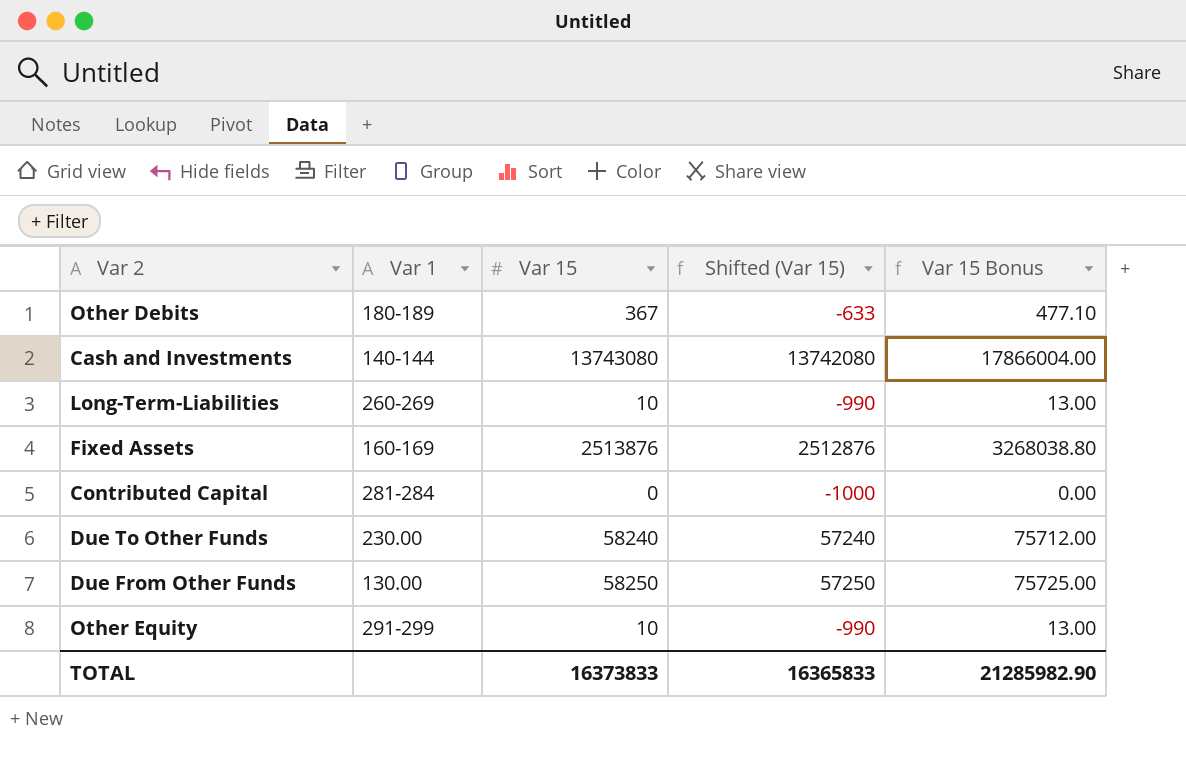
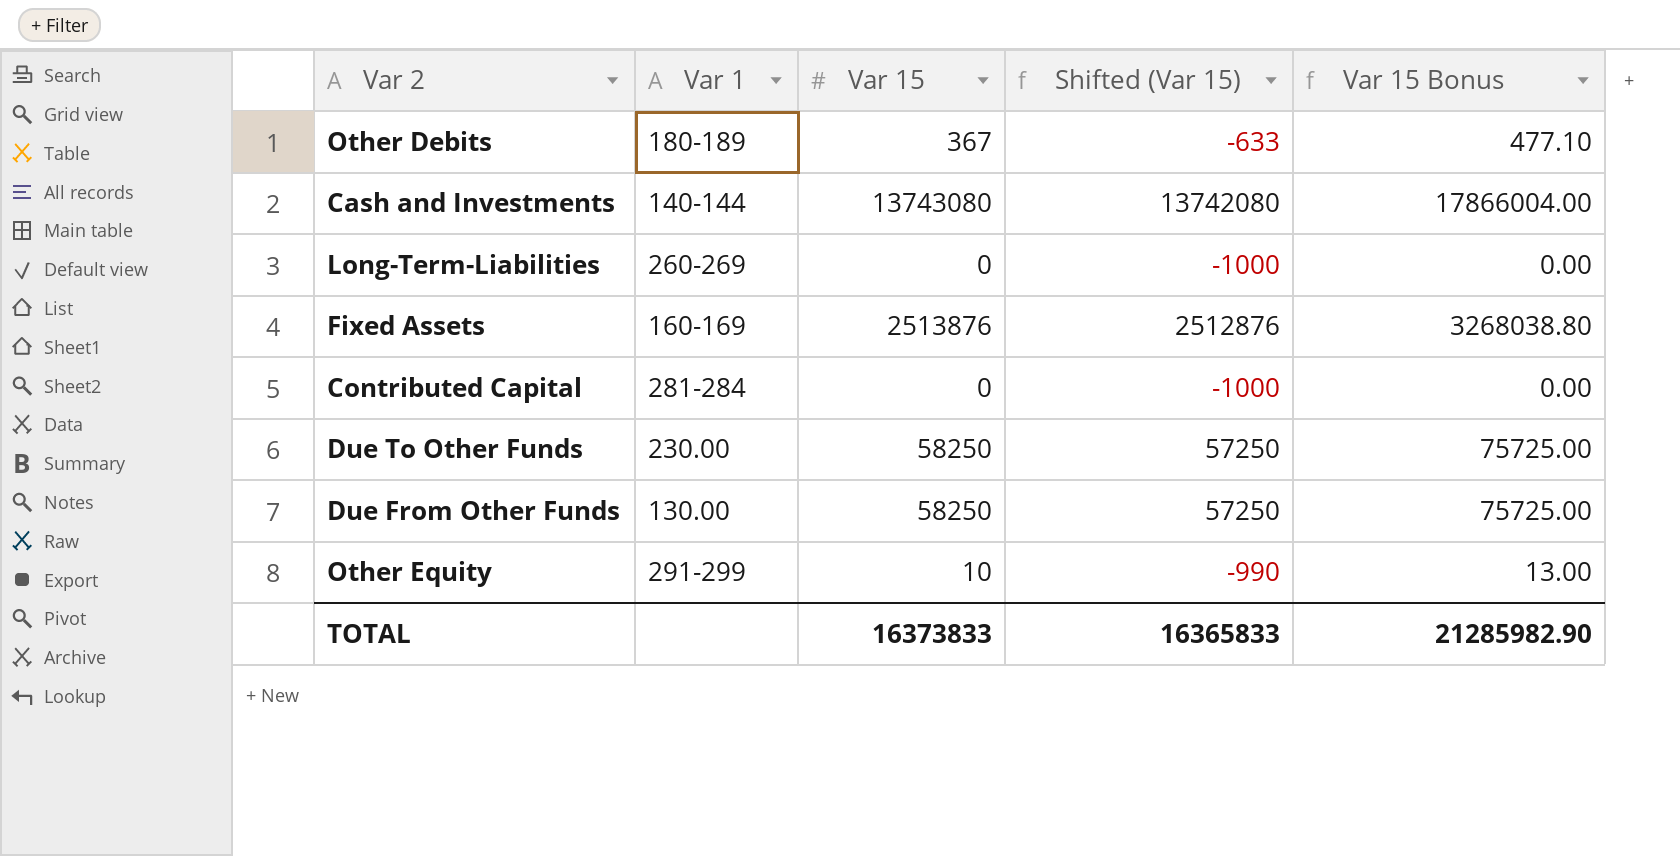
Long-Term-Liabilities | Var 15: 10 -> 0
Long-Term-Liabilities | Shifted (Var 15): -990 -> -1000
Long-Term-Liabilities | Var 15 Bonus: 13.00 -> 0.00
Due To Other Funds | Var 15: 58240 -> 58250
Due To Other Funds | Shifted (Var 15): 57240 -> 57250
Due To Other Funds | Var 15 Bonus: 75712.00 -> 75725.00

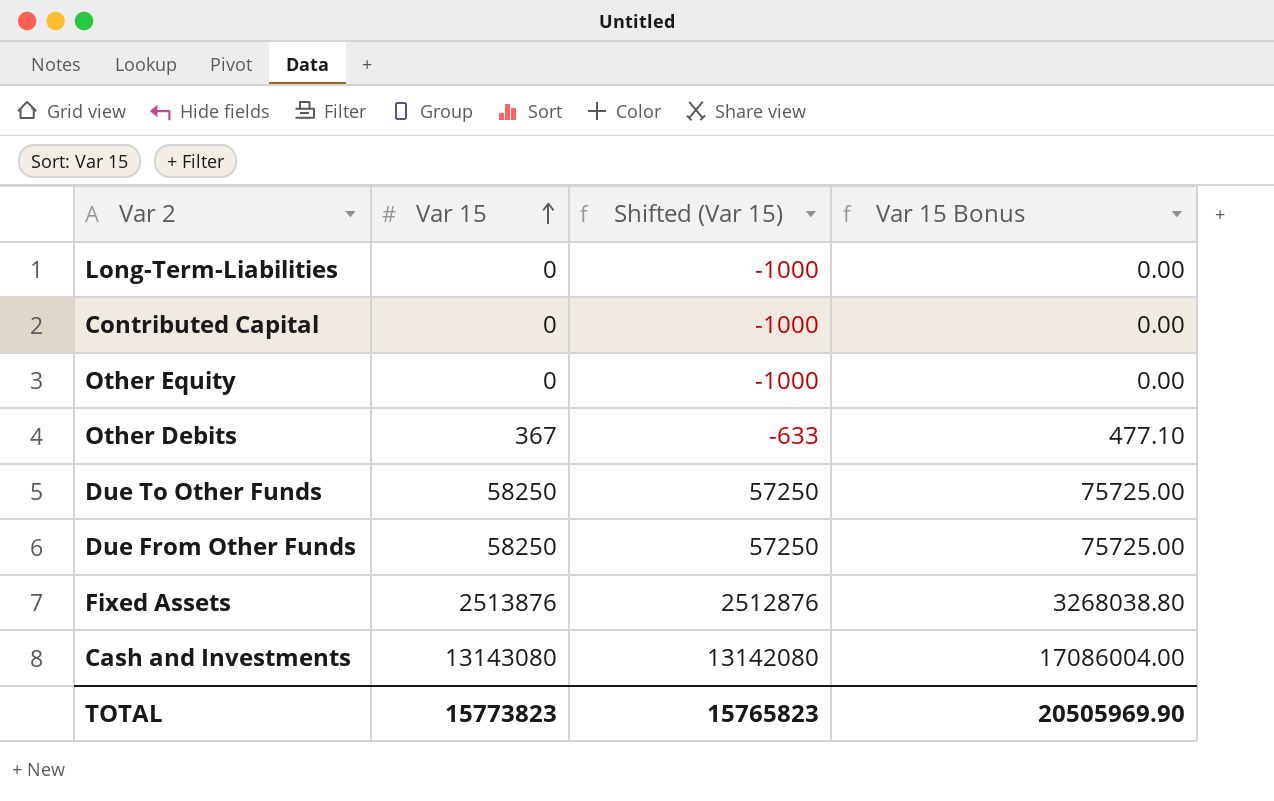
row order: none -> Var 15 ascending
column Var 1 | position: 2 -> none
Other Equity | Var 15: 10 -> 0
Other Equity | Shifted (Var 15): -990 -> -1000
Other Equity | Var 15 Bonus: 13.00 -> 0.00
Cash and Investments | Var 15: 13743080 -> 13143080
Cash and Investments | Shifted (Var 15): 13742080 -> 13142080
Cash and Investments | Var 15 Bonus: 17866004.00 -> 17086004.00
TOTAL | Var 15: 16373833 -> 15773823
TOTAL | Shifted (Var 15): 16365833 -> 15765823
TOTAL | Var 15 Bonus: 21285982.90 -> 20505969.90

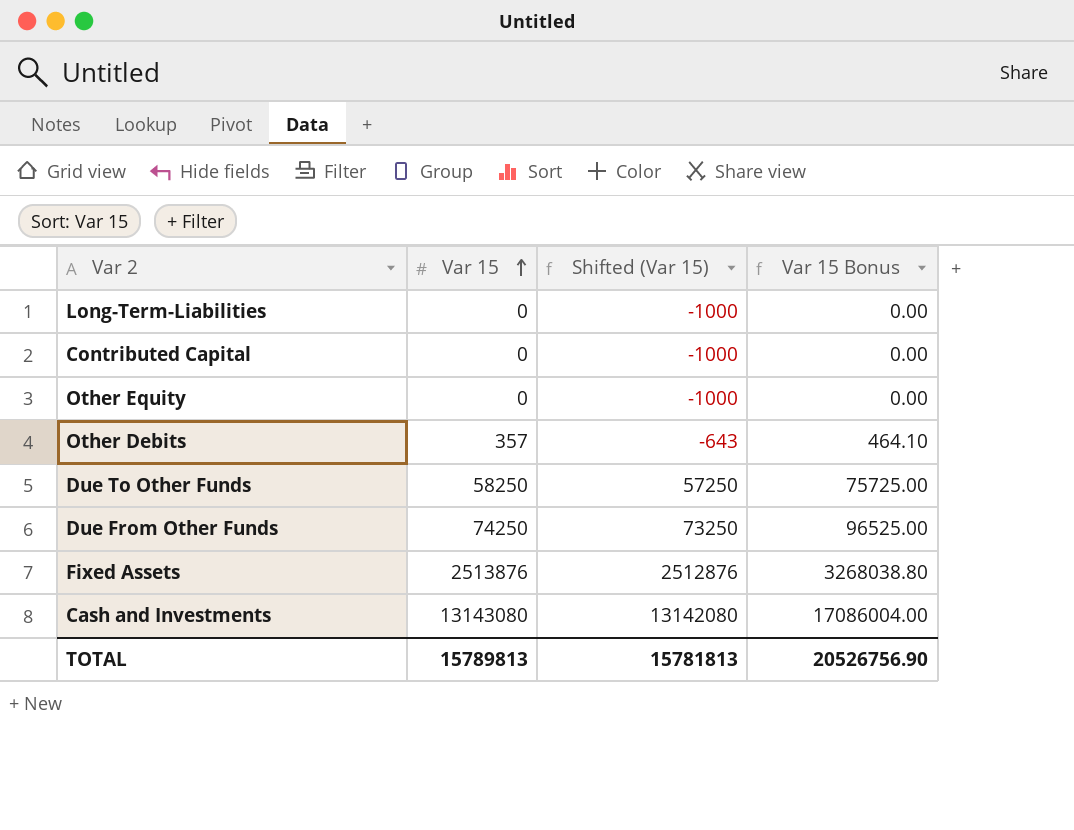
Other Debits | Var 15: 367 -> 357
Other Debits | Shifted (Var 15): -633 -> -643
Other Debits | Var 15 Bonus: 477.10 -> 464.10
Due From Other Funds | Var 15: 58250 -> 74250
Due From Other Funds | Shifted (Var 15): 57250 -> 73250
Due From Other Funds | Var 15 Bonus: 75725.00 -> 96525.00
TOTAL | Var 15: 15773823 -> 15789813
TOTAL | Shifted (Var 15): 15765823 -> 15781813
TOTAL | Var 15 Bonus: 20505969.90 -> 20526756.90

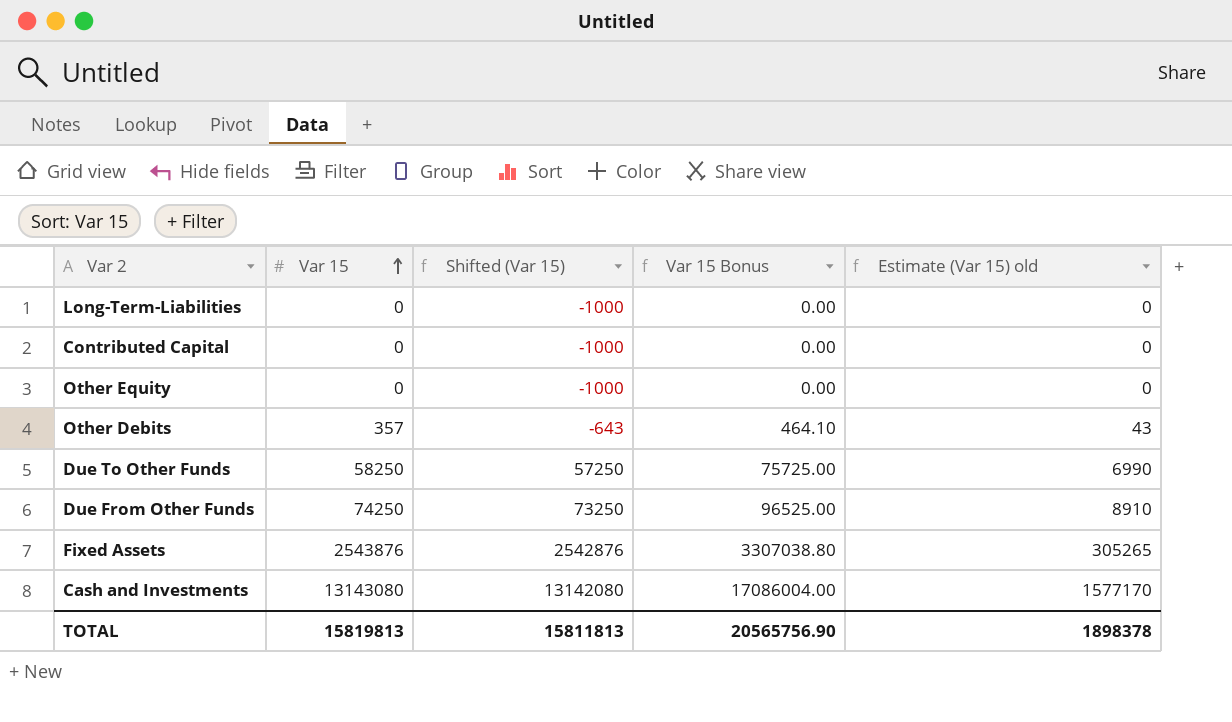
column Estimate (Var 15) old | formula: none -> [Var 15] * 0.12
Fixed Assets | Var 15: 2513876 -> 2543876
Fixed Assets | Shifted (Var 15): 2512876 -> 2542876
Fixed Assets | Var 15 Bonus: 3268038.80 -> 3307038.80
TOTAL | Var 15: 15789813 -> 15819813
TOTAL | Shifted (Var 15): 15781813 -> 15811813
TOTAL | Var 15 Bonus: 20526756.90 -> 20565756.90

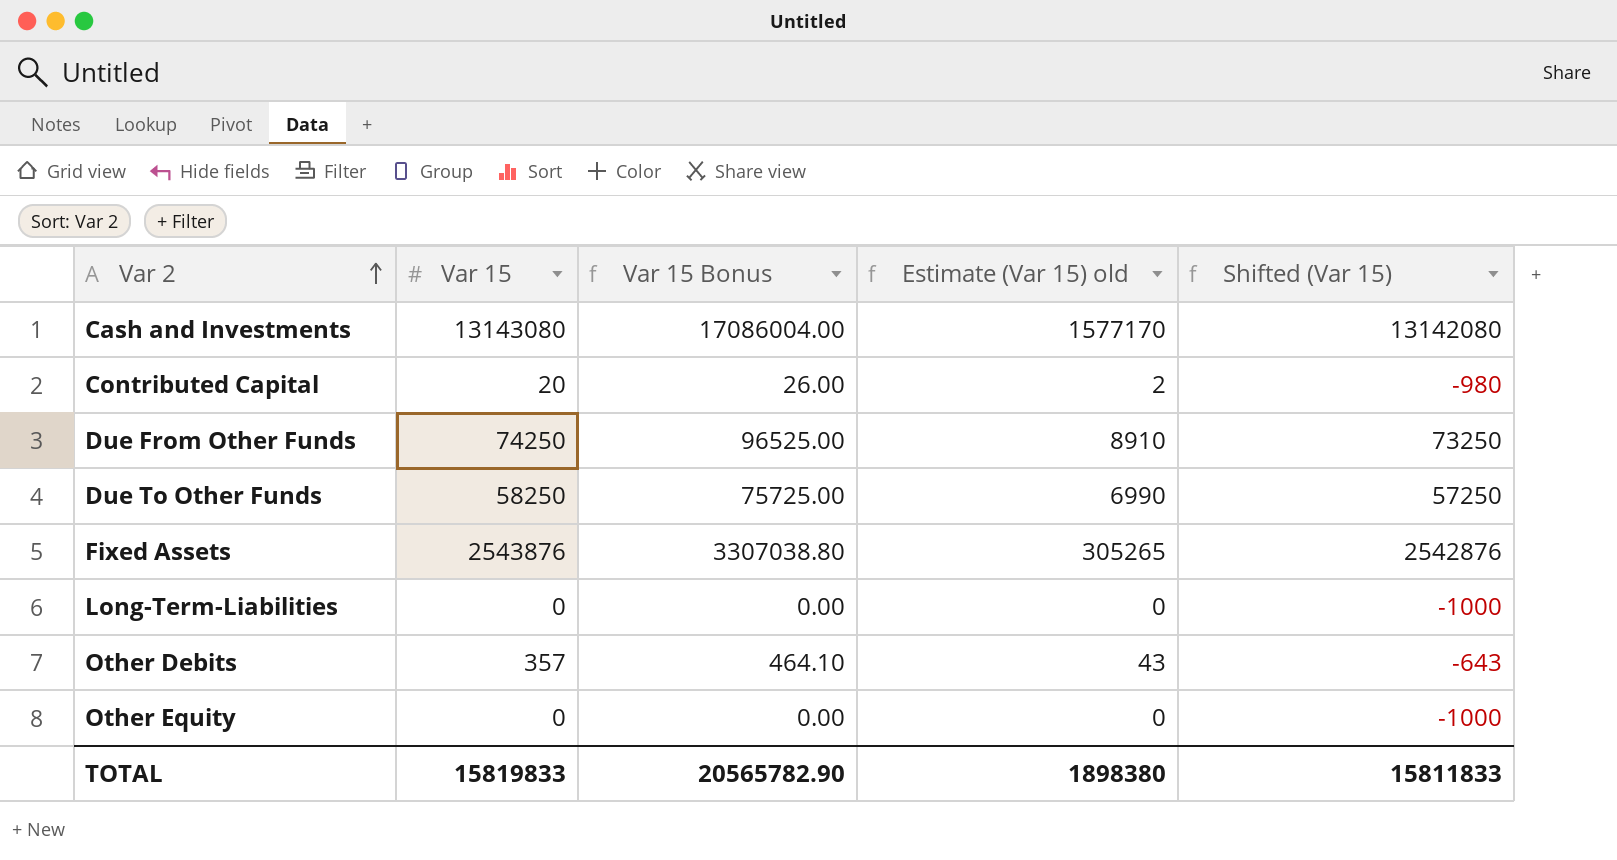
row order: Var 15 ascending -> Var 2 ascending
column Shifted (Var 15) | position: 3 -> 5
Contributed Capital | Var 15: 0 -> 20
Contributed Capital | Var 15 Bonus: 0.00 -> 26.00
Contributed Capital | Estimate (Var 15) old: 0 -> 2
Contributed Capital | Shifted (Var 15): -1000 -> -980
TOTAL | Var 15: 15819813 -> 15819833
TOTAL | Var 15 Bonus: 20565756.90 -> 20565782.90
TOTAL | Estimate (Var 15) old: 1898378 -> 1898380
TOTAL | Shifted (Var 15): 15811813 -> 15811833

